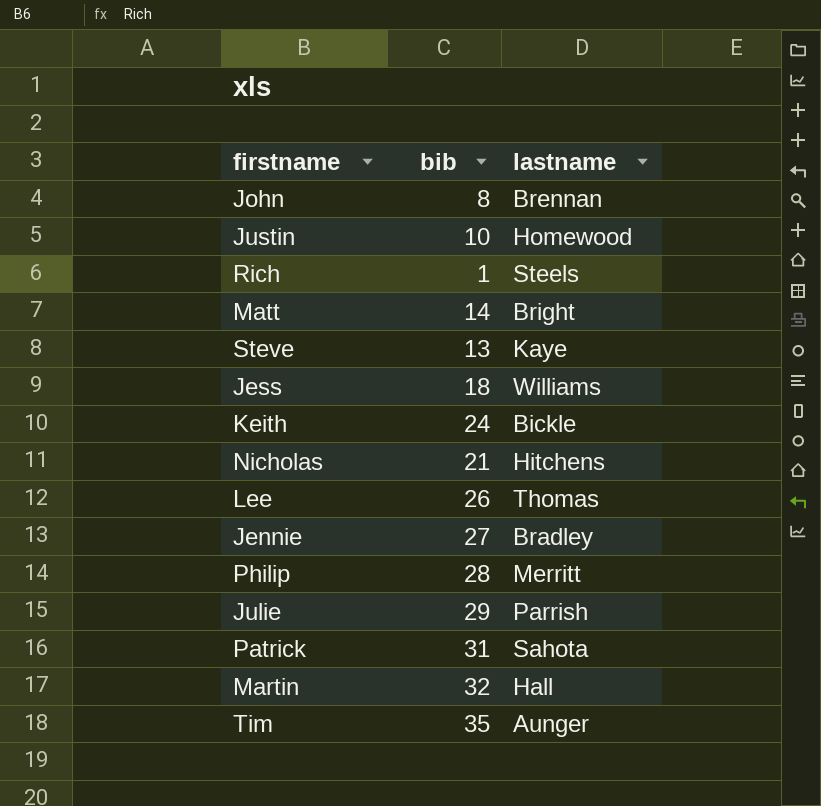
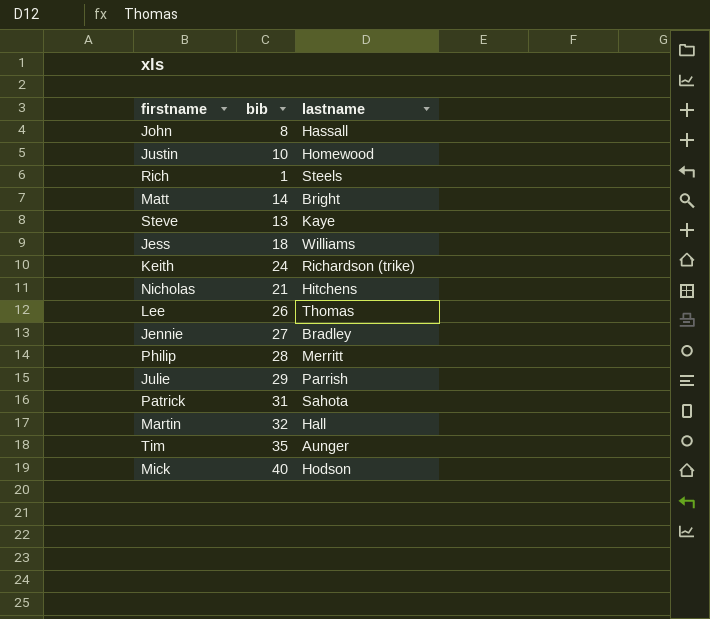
John | lastname: Brennan -> Hassall
Keith | lastname: Bickle -> Richardson (trike)
row Mick: none -> 40 | Hodson

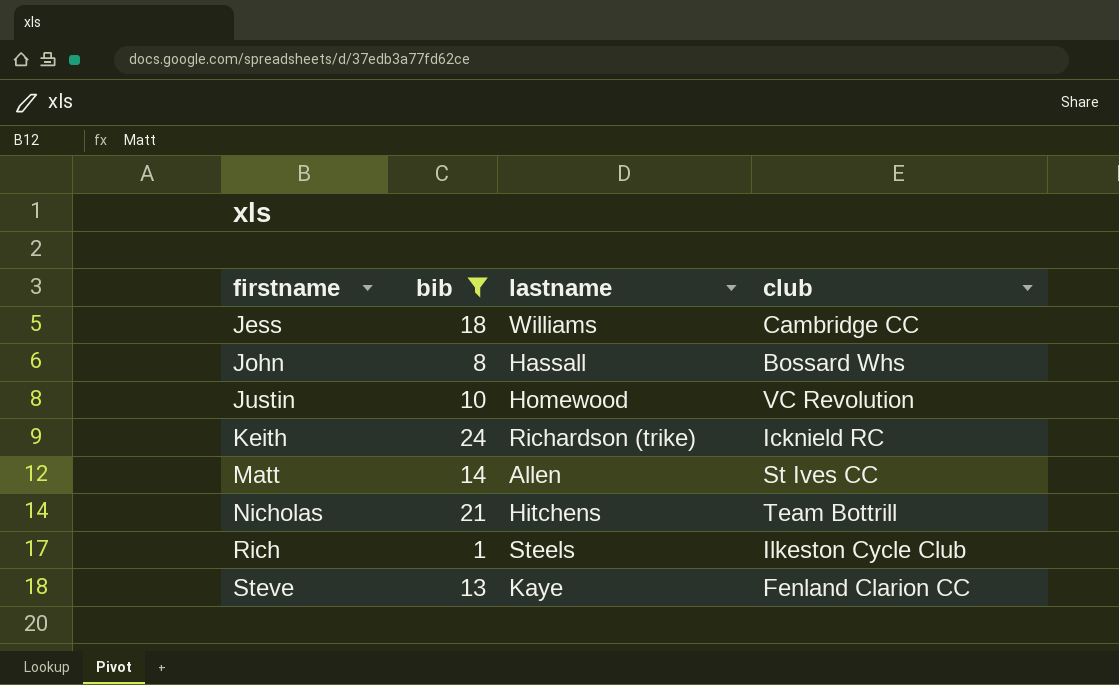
filter: none -> bib <= 24
row order: none -> firstname ascending
column club | position: none -> 4
Matt | lastname: Bright -> Allen

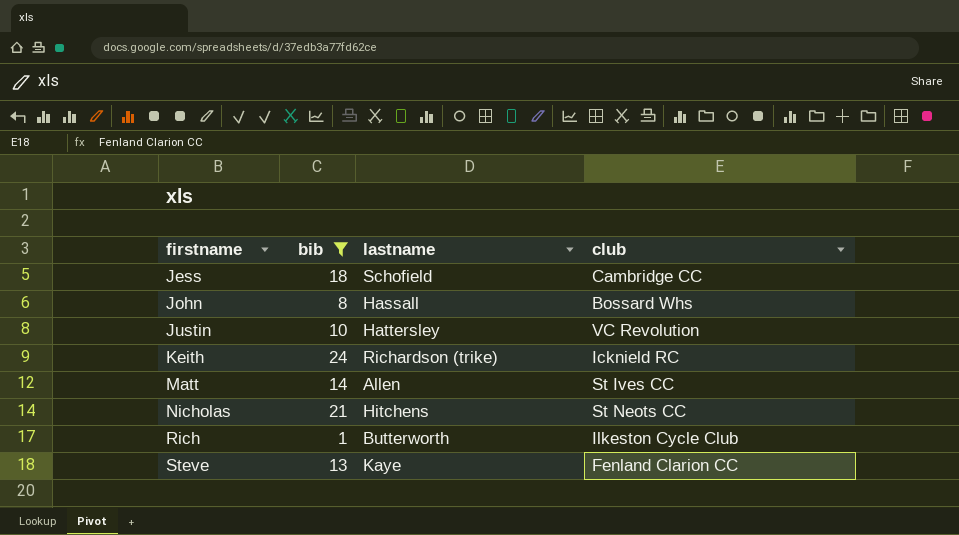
Jess | lastname: Williams -> Schofield
Justin | lastname: Homewood -> Hattersley
Nicholas | club: Team Bottrill -> St Neots CC
Rich | lastname: Steels -> Butterworth

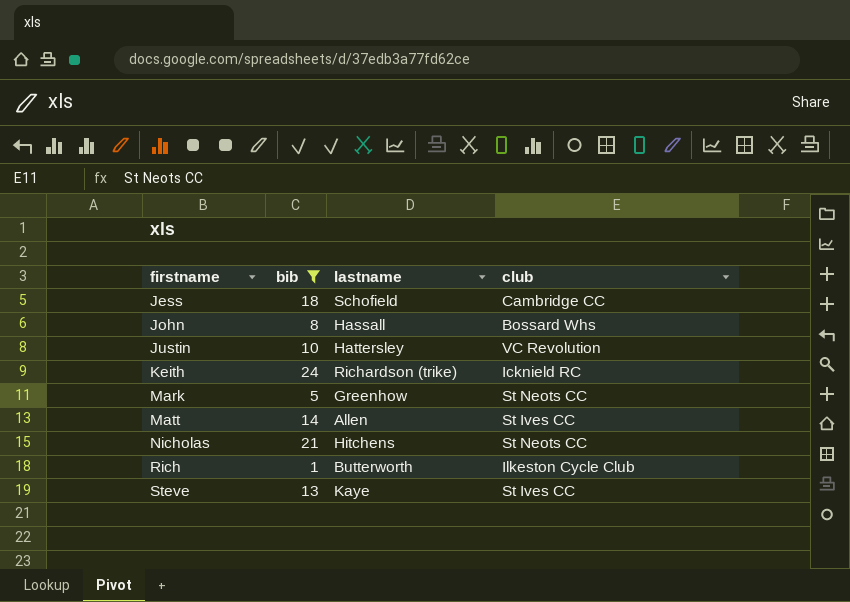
row Mark: none -> 5 | Greenhow | St Neots CC
Steve | club: Fenland Clarion CC -> St Ives CC

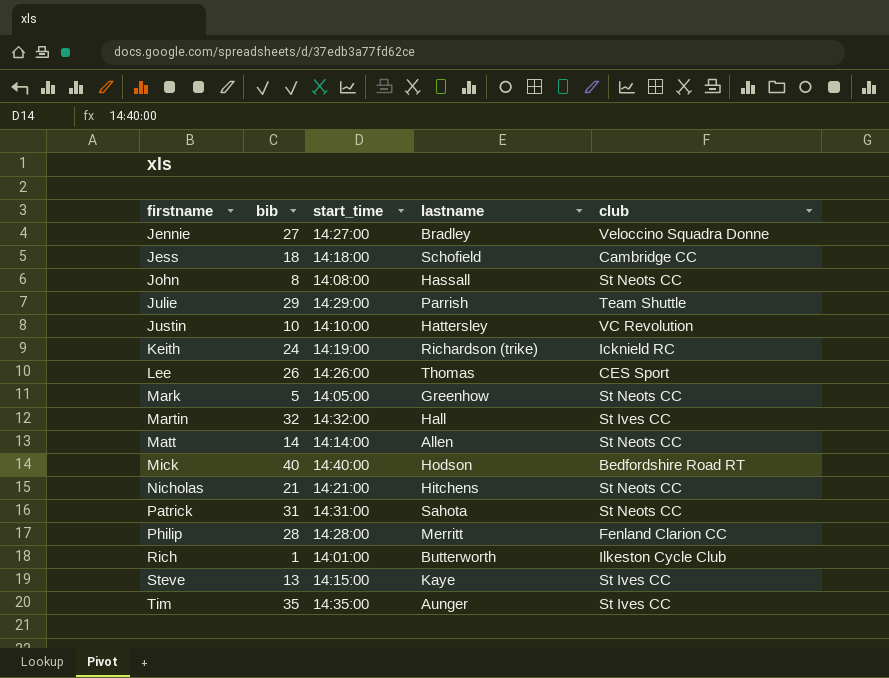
filter: bib <= 24 -> none
column start_time | position: none -> 3
John | club: Bossard Whs -> St Neots CC
Matt | club: St Ives CC -> St Neots CC

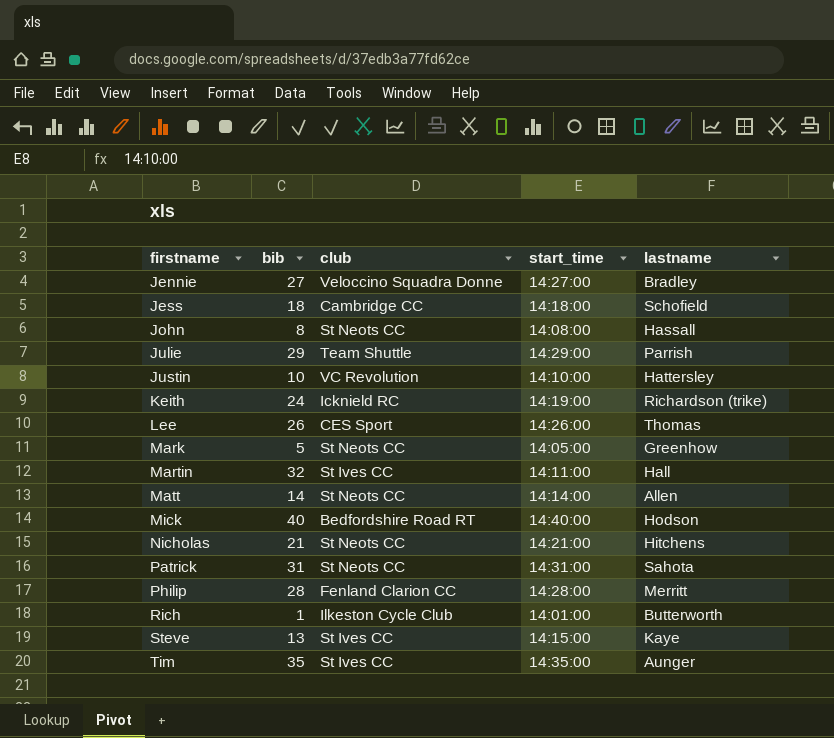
column club | position: 5 -> 3
Martin | start_time: 14:32:00 -> 14:11:00

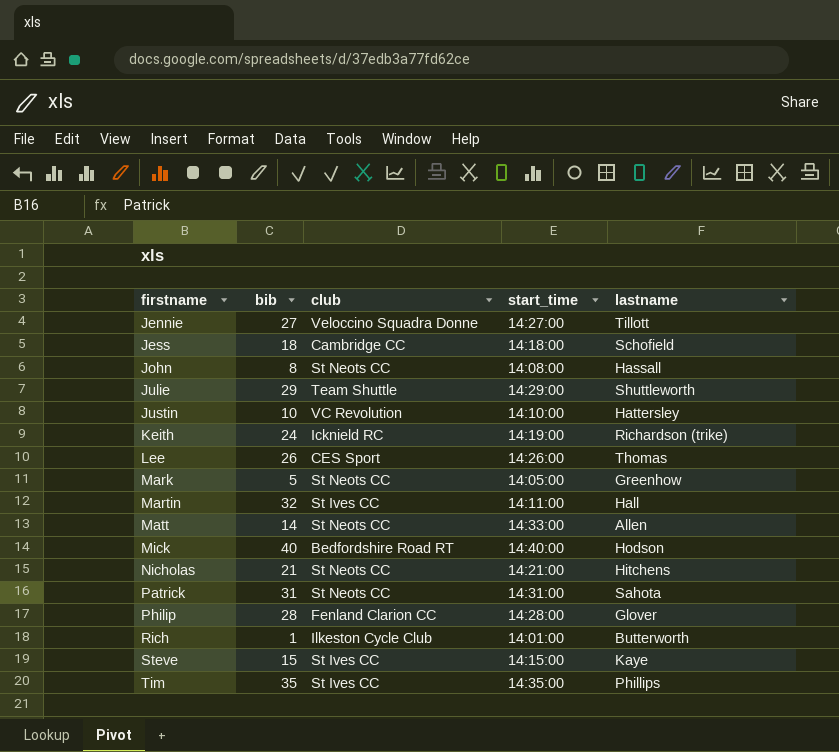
Jennie | lastname: Bradley -> Tillott
Julie | lastname: Parrish -> Shuttleworth
Matt | start_time: 14:14:00 -> 14:33:00
Philip | lastname: Merritt -> Glover
Steve | bib: 13 -> 15
Tim | lastname: Aunger -> Phillips

